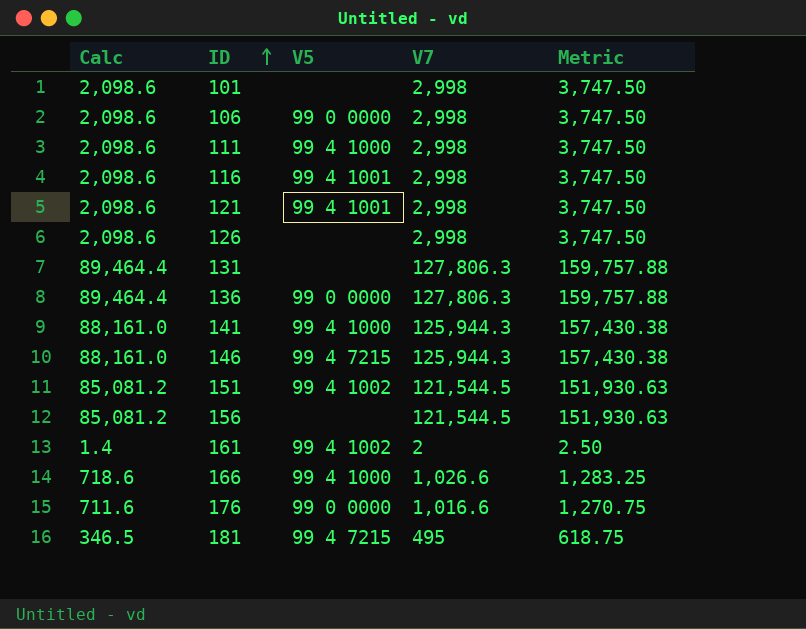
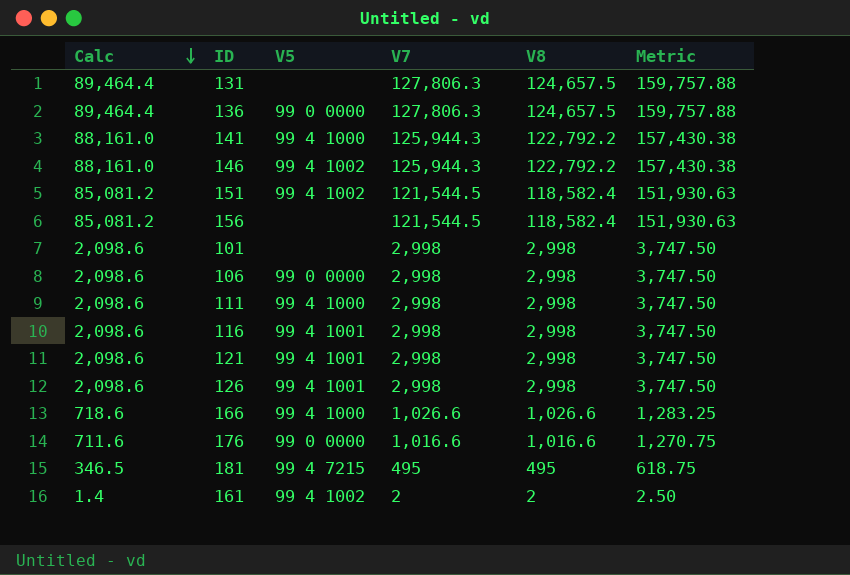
row order: ID ascending -> Calc descending
column V8 | position: none -> 5
146 | V5: 99 4 7215 -> 99 4 1002
126 | V5: none -> 99 4 1001

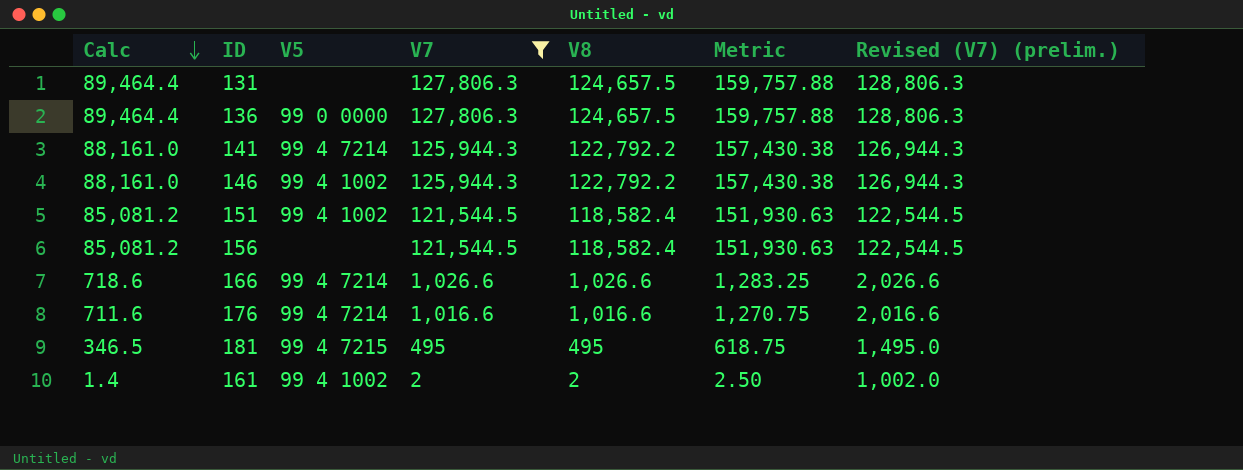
filter: none -> V7 != 2,998
column Revised (V7) (prelim.) | formula: none -> [V7] + 1000
141 | V5: 99 4 1000 -> 99 4 7214
166 | V5: 99 4 1000 -> 99 4 7214
176 | V5: 99 0 0000 -> 99 4 7214

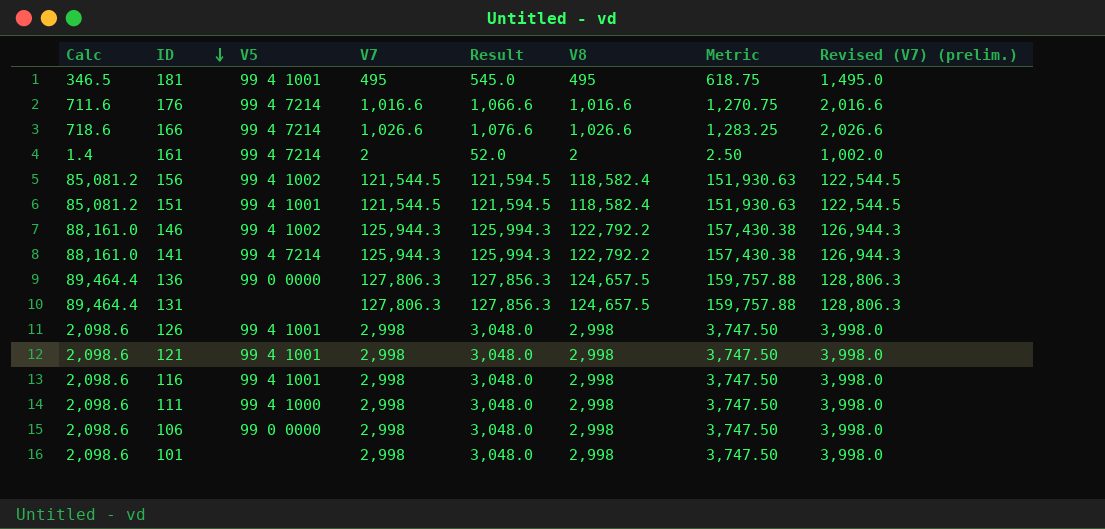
filter: V7 != 2,998 -> none
row order: Calc descending -> ID descending
column Result | formula: none -> [V7] + 50
181 | V5: 99 4 7215 -> 99 4 1001
161 | V5: 99 4 1002 -> 99 4 7214
156 | V5: none -> 99 4 1002
151 | V5: 99 4 1002 -> 99 4 1001

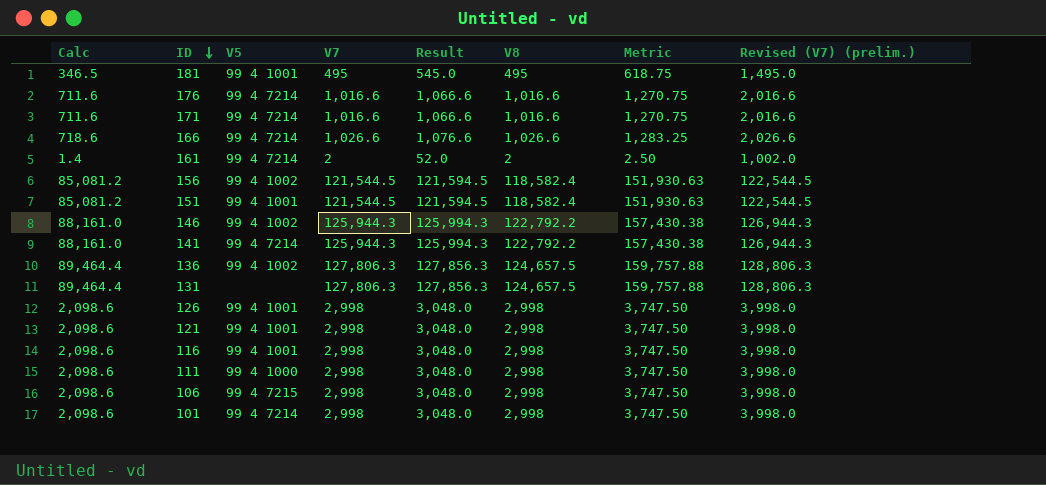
row 171: none -> 711.6 | 99 4 7214 | 1,016.6 | 1,066.6 | 1,016.6 | 1,270.75 | 2,016.6
136 | V5: 99 0 0000 -> 99 4 1002
106 | V5: 99 0 0000 -> 99 4 7215
101 | V5: none -> 99 4 7214

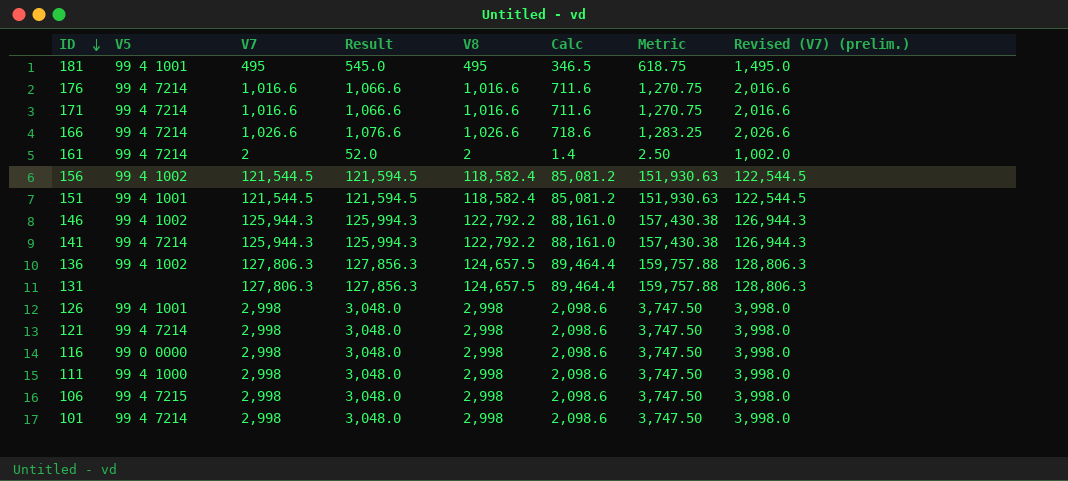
column Calc | position: 1 -> 6
121 | V5: 99 4 1001 -> 99 4 7214
116 | V5: 99 4 1001 -> 99 0 0000

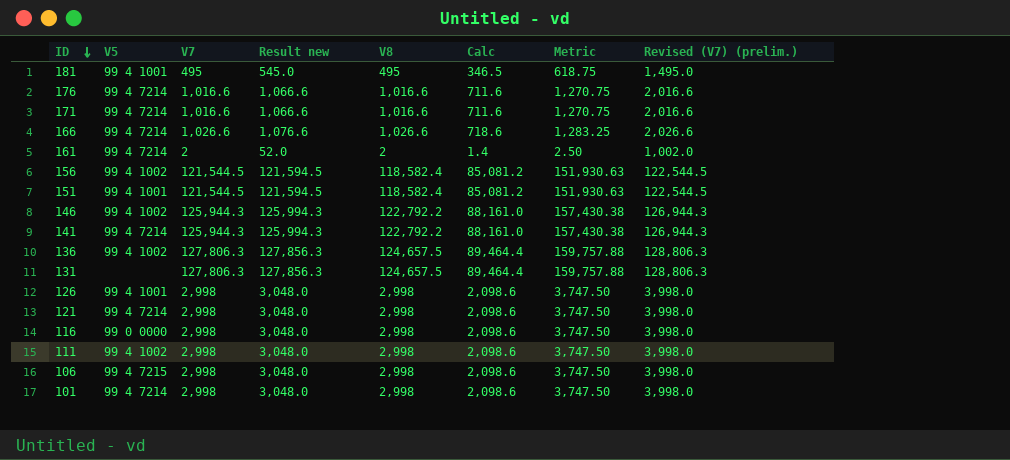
column name: Result -> Result new
111 | V5: 99 4 1000 -> 99 4 1002

